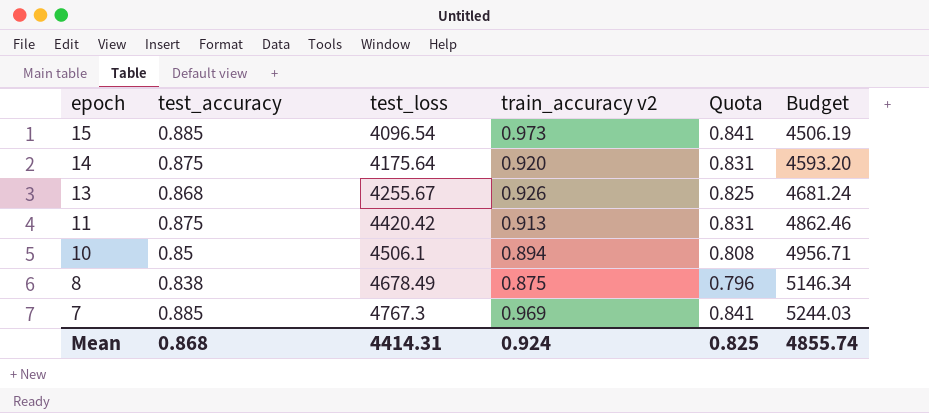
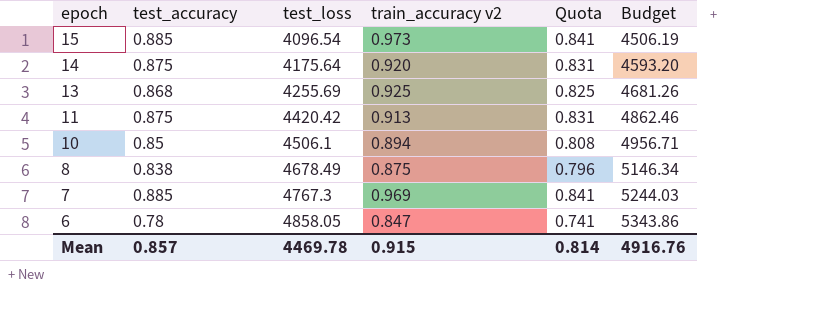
13 | test_loss: 4255.67 -> 4255.69
13 | train_accuracy v2: 0.926 -> 0.925
13 | Budget: 4681.24 -> 4681.26
row 6: none -> 0.78 | 4858.05 | 0.847 | 0.741 | 5343.86
Mean | test_accuracy: 0.868 -> 0.857
Mean | test_loss: 4414.31 -> 4469.78
Mean | train_accuracy v2: 0.924 -> 0.915
Mean | Quota: 0.825 -> 0.814
Mean | Budget: 4855.74 -> 4916.76

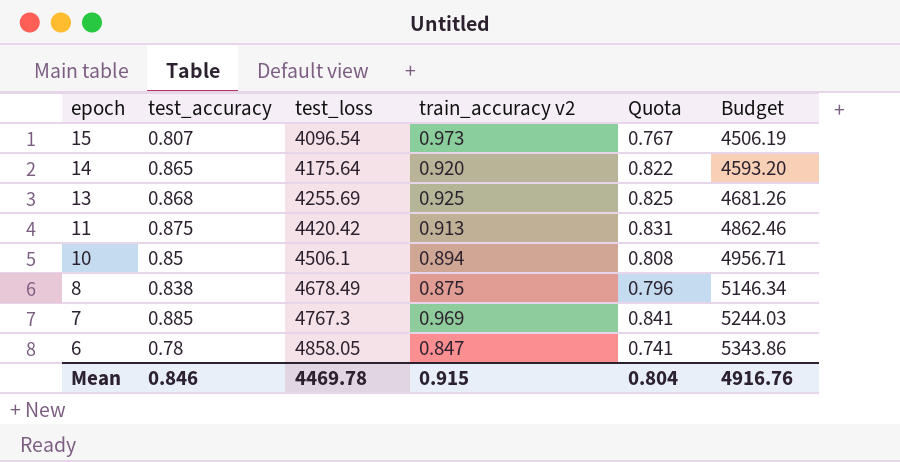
15 | test_accuracy: 0.885 -> 0.807
15 | Quota: 0.841 -> 0.767
14 | test_accuracy: 0.875 -> 0.865
14 | Quota: 0.831 -> 0.822
Mean | test_accuracy: 0.857 -> 0.846
Mean | Quota: 0.814 -> 0.804

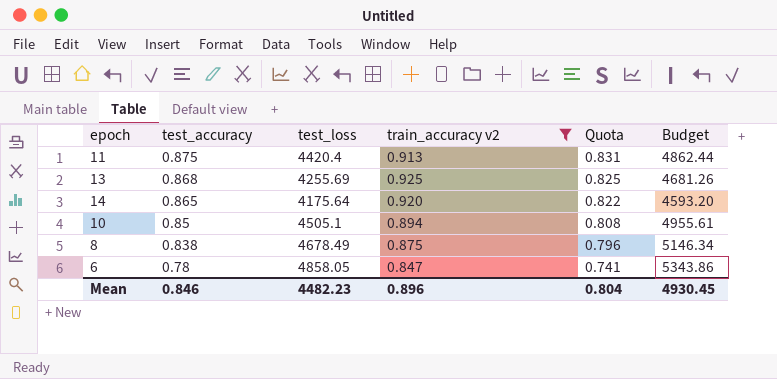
filter: none -> train_accuracy v2 <= 0.925
row order: epoch descending -> test_accuracy descending
11 | test_loss: 4420.42 -> 4420.4
11 | Budget: 4862.46 -> 4862.44
10 | test_loss: 4506.1 -> 4505.1
10 | Budget: 4956.71 -> 4955.61
Mean | test_loss: 4469.78 -> 4482.23
Mean | train_accuracy v2: 0.915 -> 0.896
Mean | Budget: 4916.76 -> 4930.45

